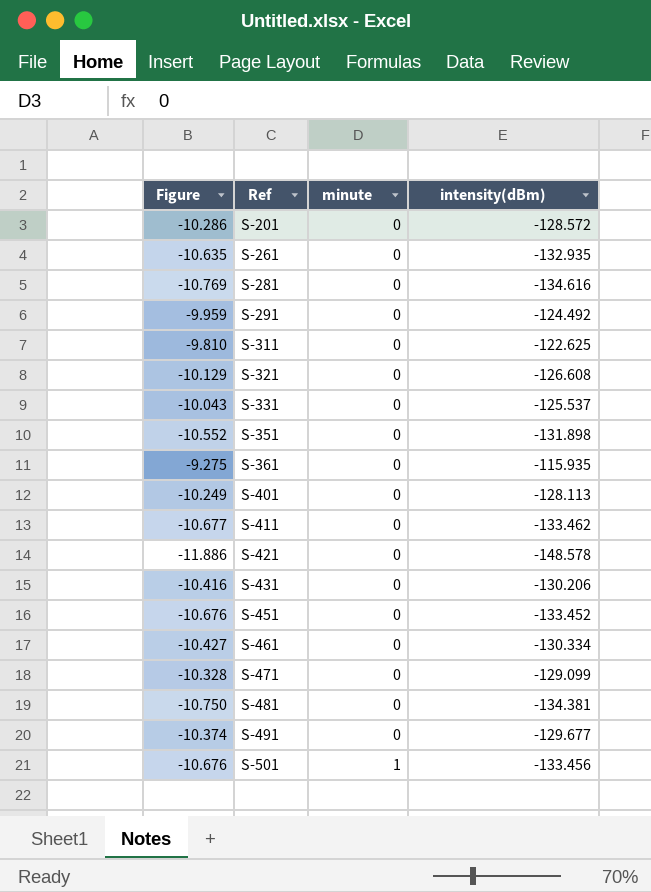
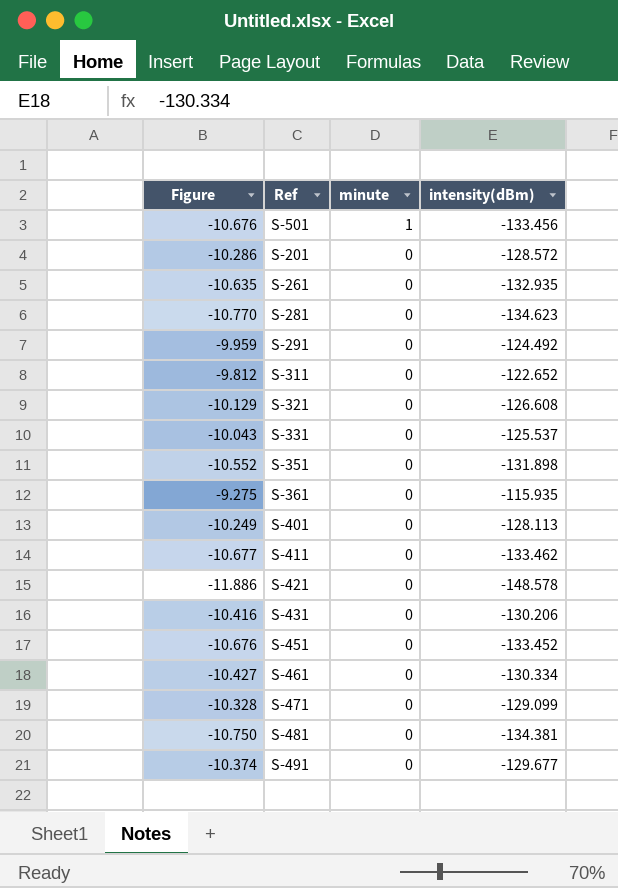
row order: Ref ascending -> minute descending
S-281 | Figure: -10.769 -> -10.770
S-281 | intensity(dBm): -134.616 -> -134.623
S-311 | Figure: -9.810 -> -9.812
S-311 | intensity(dBm): -122.625 -> -122.652

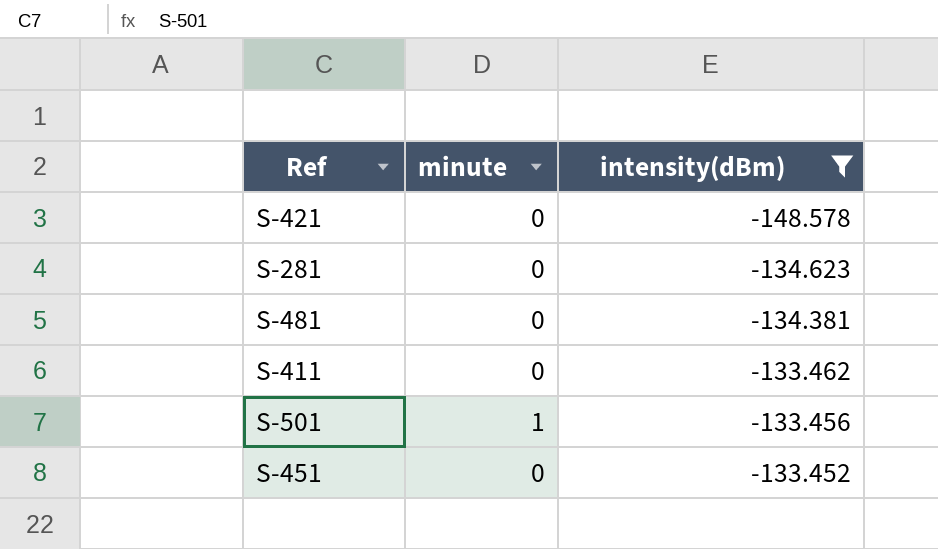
filter: none -> intensity(dBm) <= -133.452
row order: minute descending -> intensity(dBm) ascending
column Figure | formula: [intensity(dBm)] * 0.08 -> none

